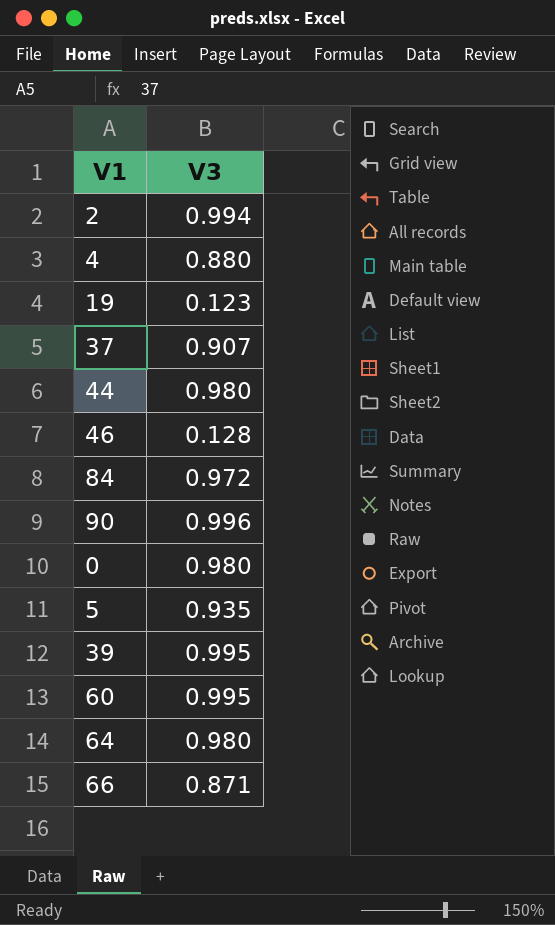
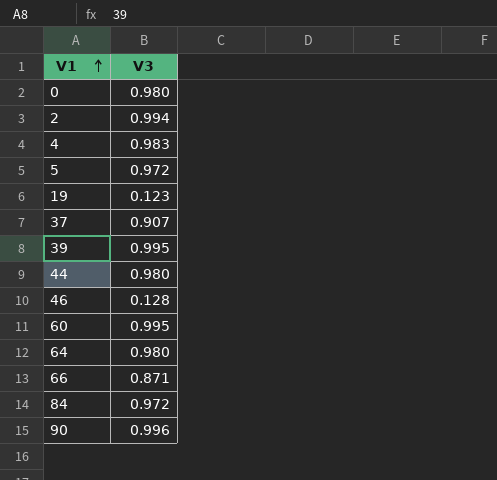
row order: none -> V1 ascending
4 | V3: 0.880 -> 0.983
5 | V3: 0.935 -> 0.972

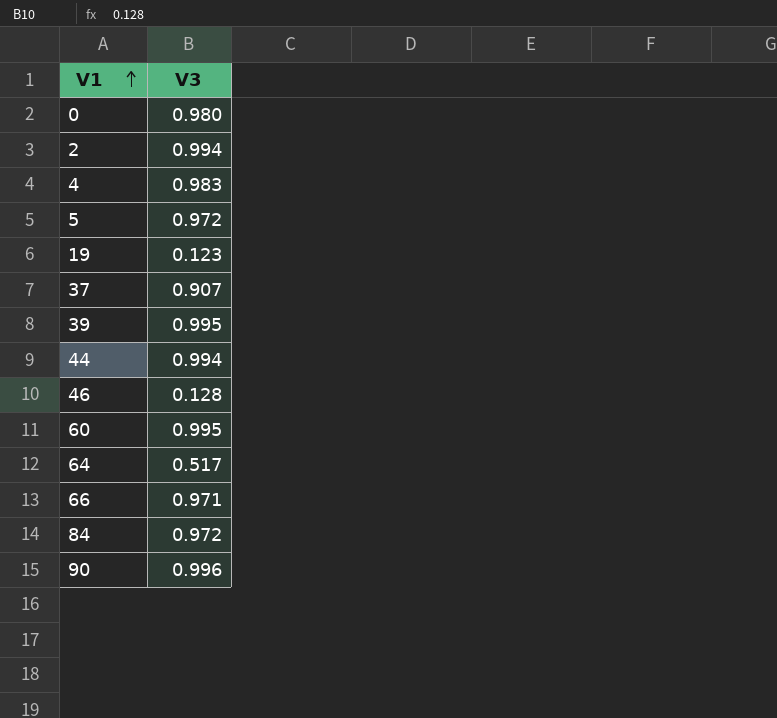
44 | V3: 0.980 -> 0.994
64 | V3: 0.980 -> 0.517
66 | V3: 0.871 -> 0.971

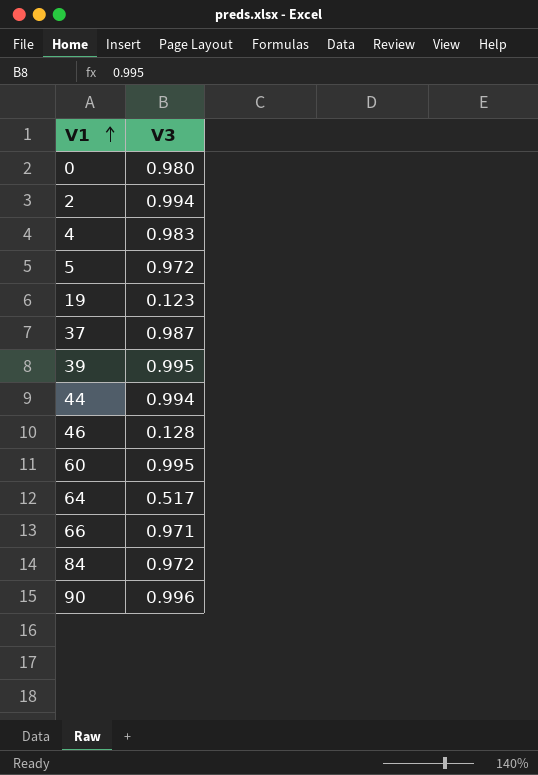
37 | V3: 0.907 -> 0.987

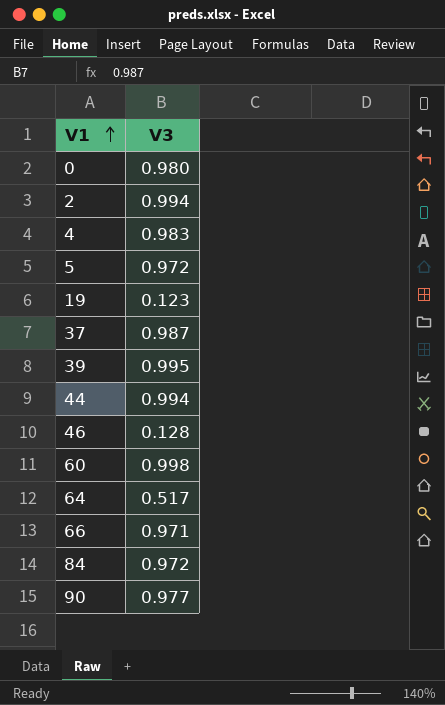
60 | V3: 0.995 -> 0.998
90 | V3: 0.996 -> 0.977

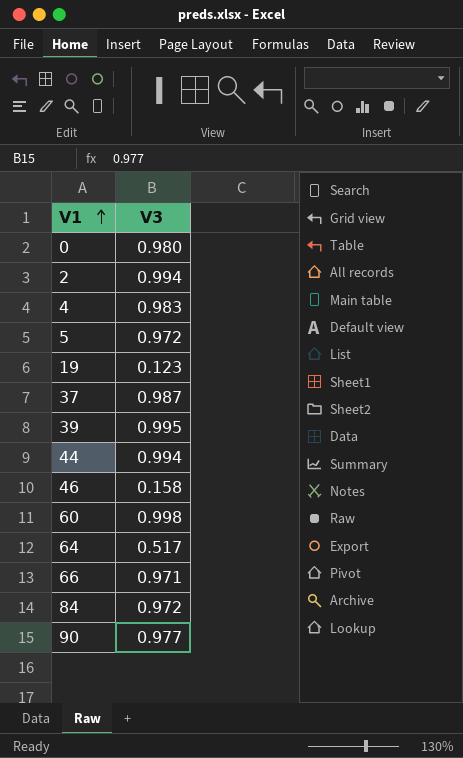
46 | V3: 0.128 -> 0.158

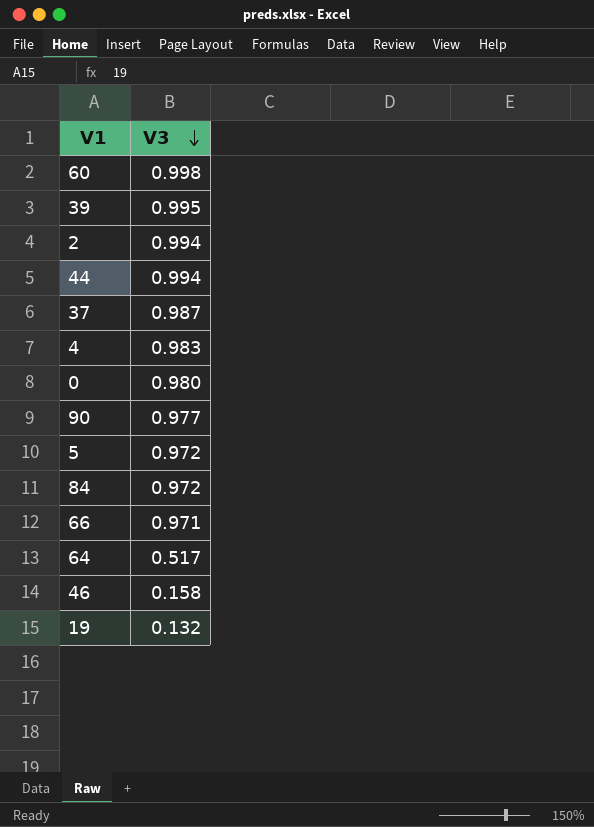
row order: V1 ascending -> V3 descending
19 | V3: 0.123 -> 0.132

